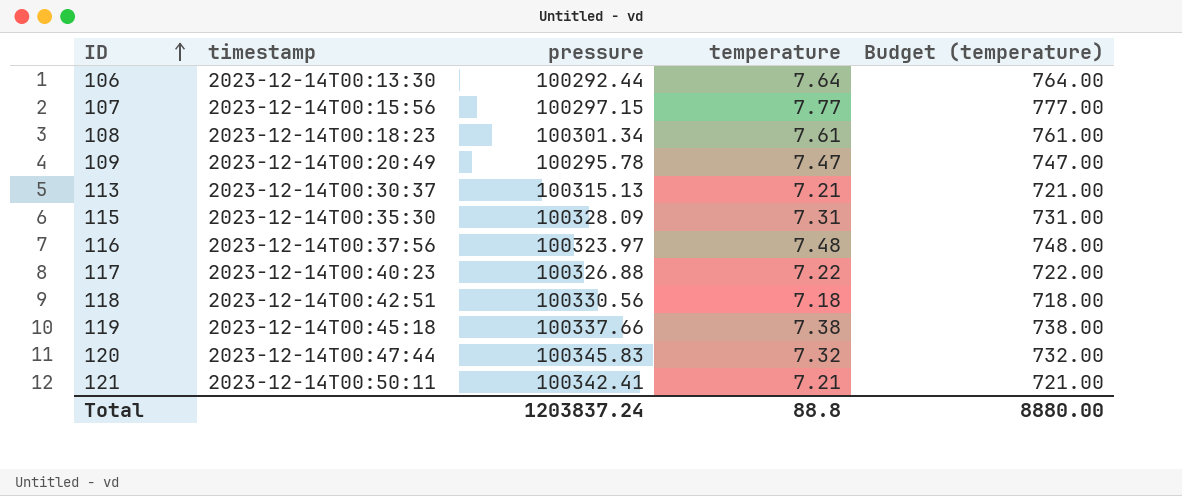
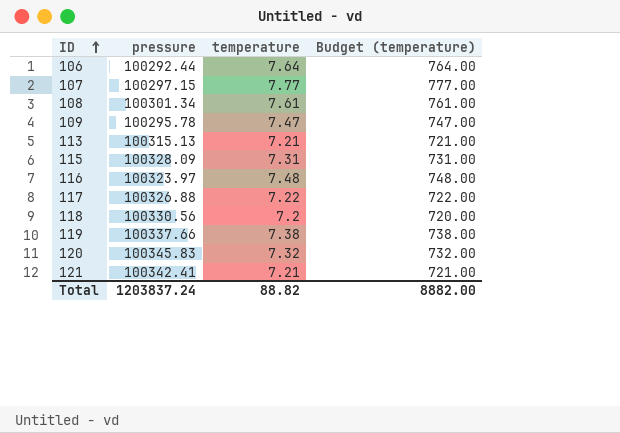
column timestamp | position: 2 -> none
118 | temperature: 7.18 -> 7.2
118 | Budget (temperature): 718.00 -> 720.00
Total | temperature: 88.8 -> 88.82
Total | Budget (temperature): 8880.00 -> 8882.00

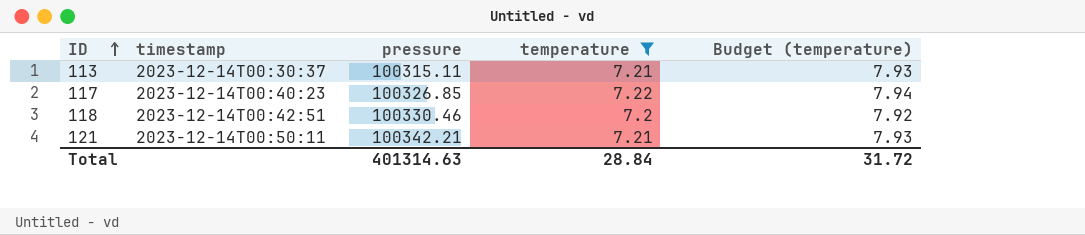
filter: none -> temperature <= 7.22
column timestamp | position: none -> 2
column Budget (temperature) | formula: [temperature] * 100 -> [temperature] * 1.1
113 | pressure: 100315.13 -> 100315.11
117 | pressure: 100326.88 -> 100326.85
118 | pressure: 100330.56 -> 100330.46
121 | pressure: 100342.41 -> 100342.21
Total | pressure: 1203837.24 -> 401314.63
Total | temperature: 88.82 -> 28.84
Total | Budget (temperature): 8882.00 -> 31.72

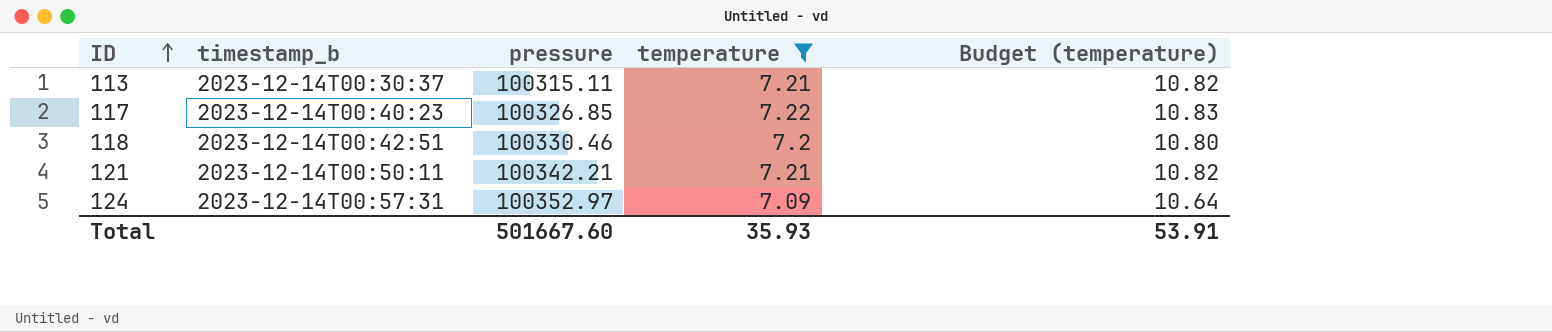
column name: timestamp -> timestamp_b
column Budget (temperature) | formula: [temperature] * 1.1 -> [temperature] * 1.5
row 124: none -> 2023-12-14T00:57:31 | 100352.97 | 7.09 | 10.64
Total | pressure: 401314.63 -> 501667.60
Total | temperature: 28.84 -> 35.93
Total | Budget (temperature): 31.72 -> 53.91

